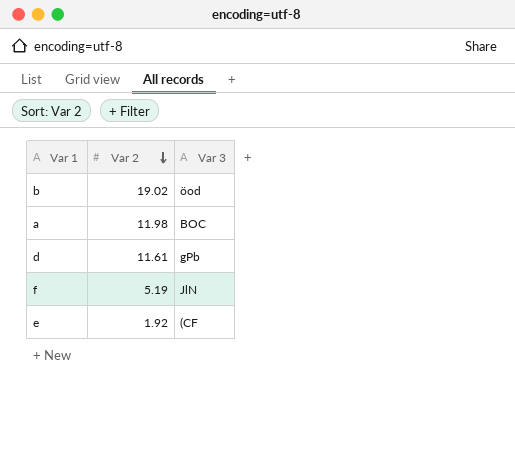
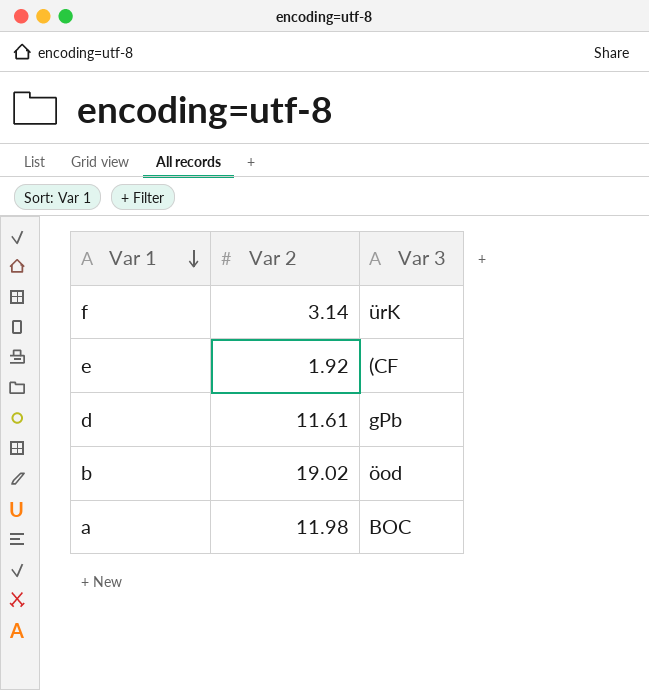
row order: Var 2 descending -> Var 1 descending
f | Var 2: 5.19 -> 3.14
f | Var 3: JlN -> ürK

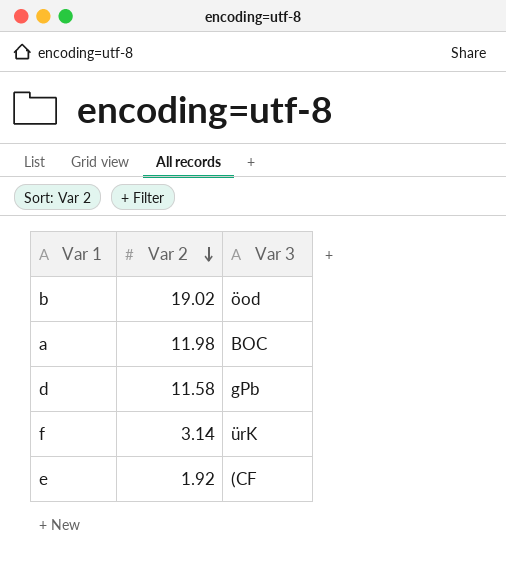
row order: Var 1 descending -> Var 2 descending
d | Var 2: 11.61 -> 11.58

